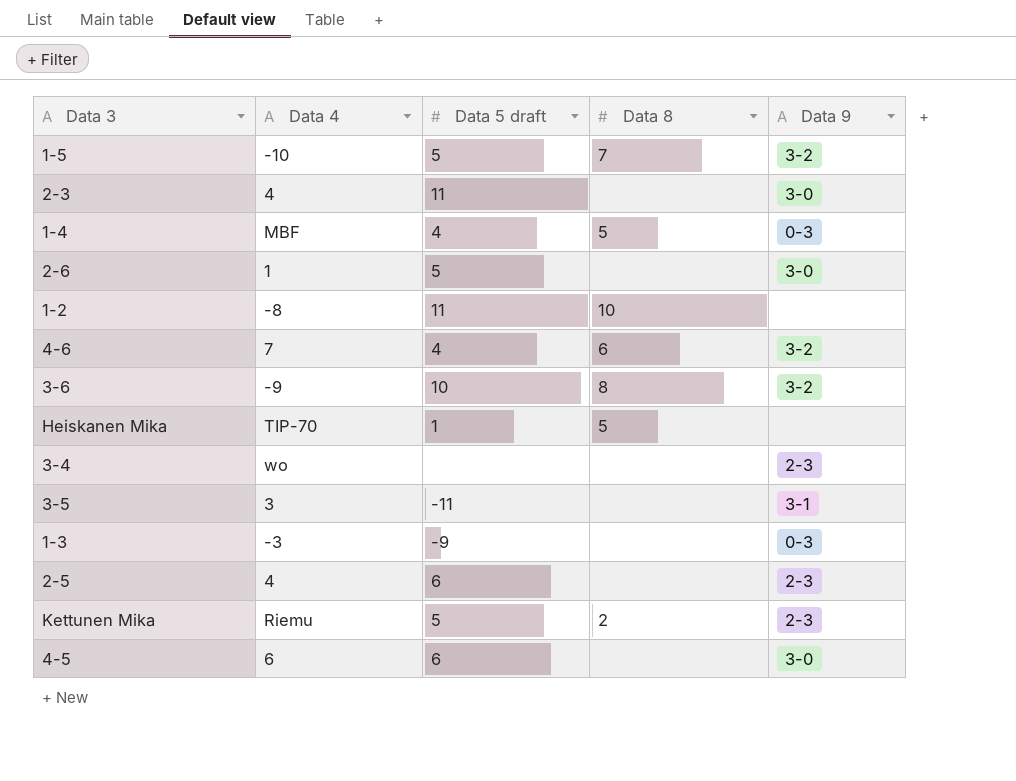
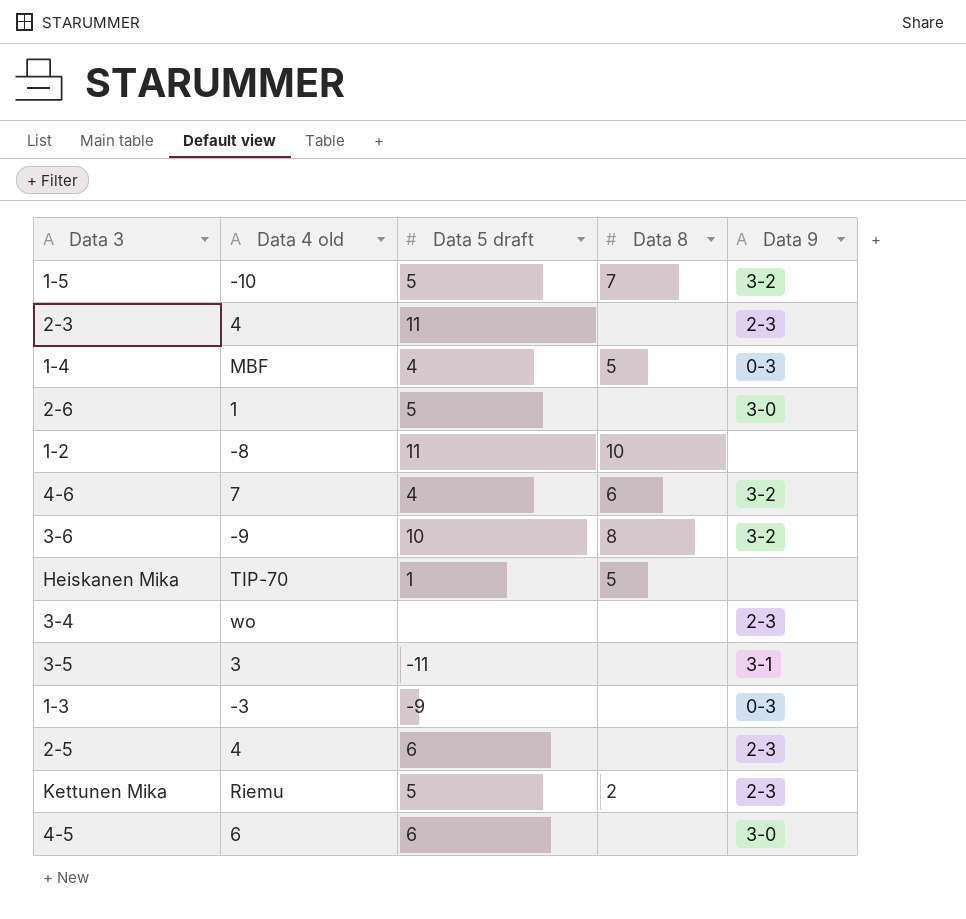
column name: Data 4 -> Data 4 old
2-3 | Data 9: 3-0 -> 2-3

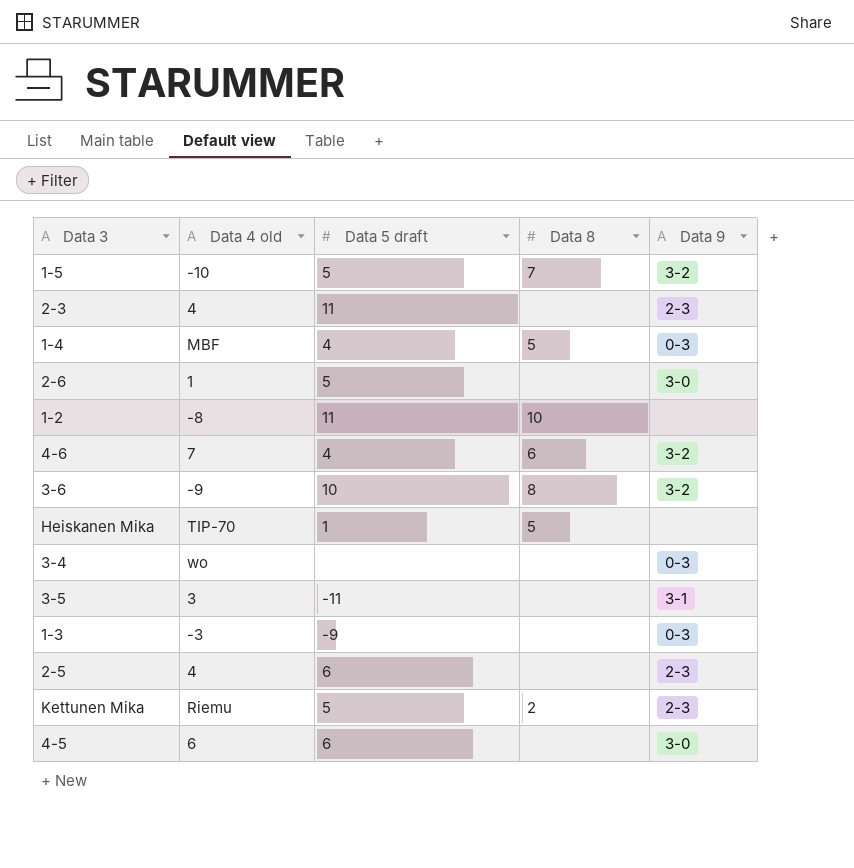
3-4 | Data 9: 2-3 -> 0-3

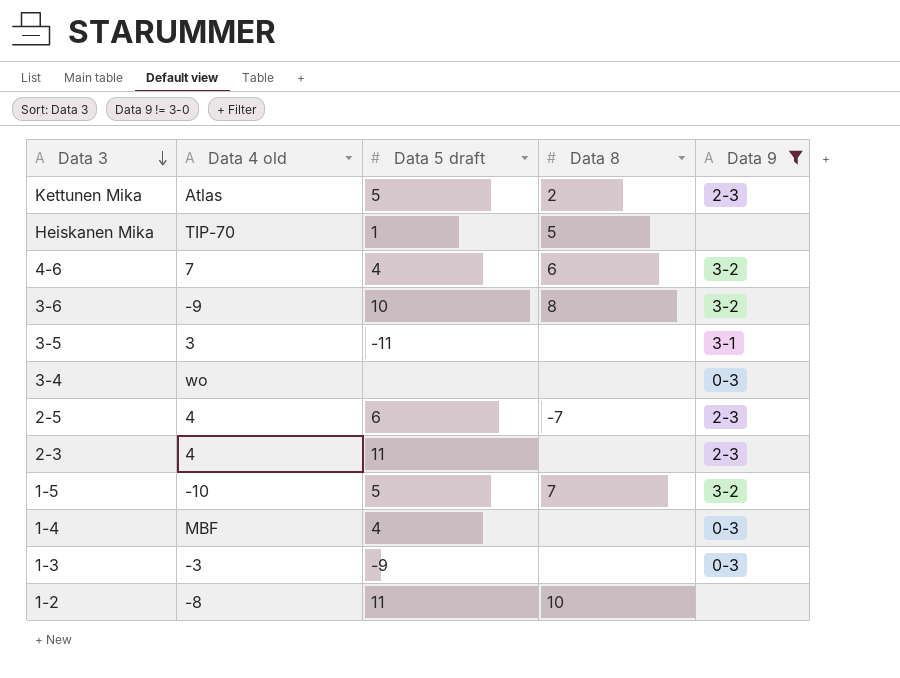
filter: none -> Data 9 != 3-0
row order: none -> Data 3 descending
Kettunen Mika | Data 4 old: Riemu -> Atlas
2-5 | Data 8: none -> -7
1-4 | Data 8: 5 -> none

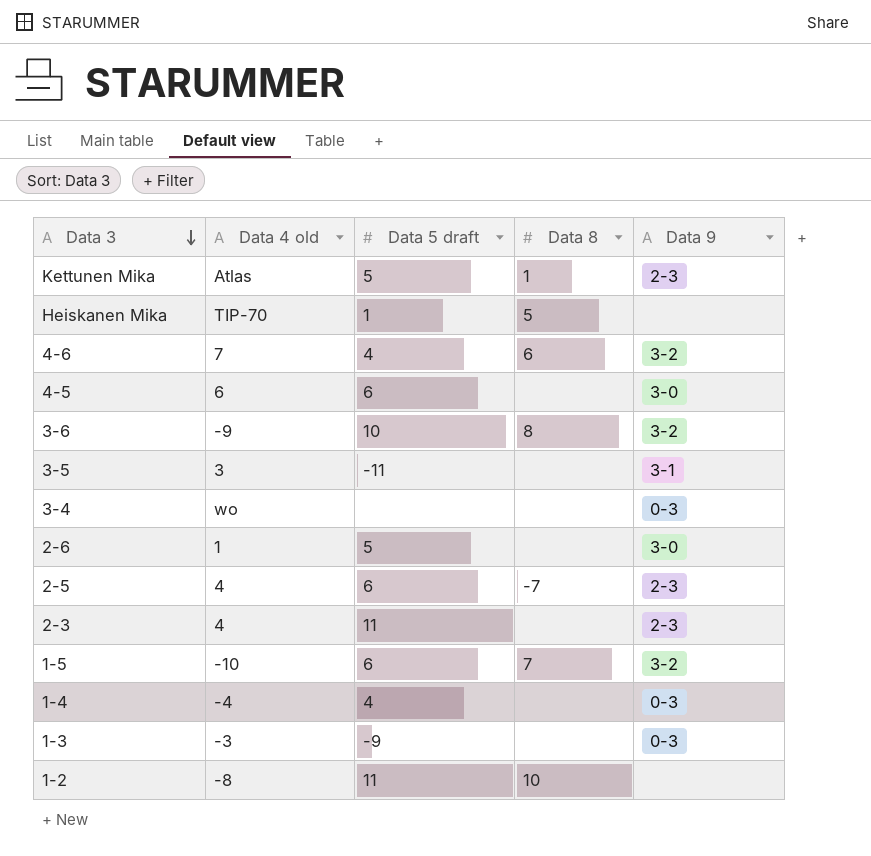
filter: Data 9 != 3-0 -> none
Kettunen Mika | Data 8: 2 -> 1
1-5 | Data 5 draft: 5 -> 6
1-4 | Data 4 old: MBF -> -4

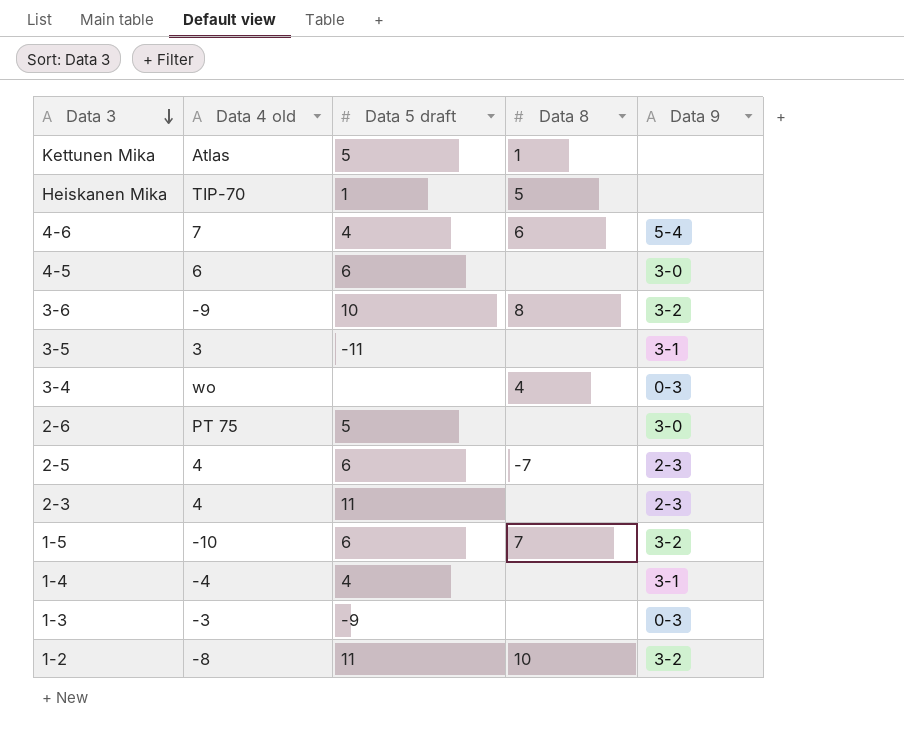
Kettunen Mika | Data 9: 2-3 -> none
4-6 | Data 9: 3-2 -> 5-4
3-4 | Data 8: none -> 4
2-6 | Data 4 old: 1 -> PT 75
1-4 | Data 9: 0-3 -> 3-1
1-2 | Data 9: none -> 3-2

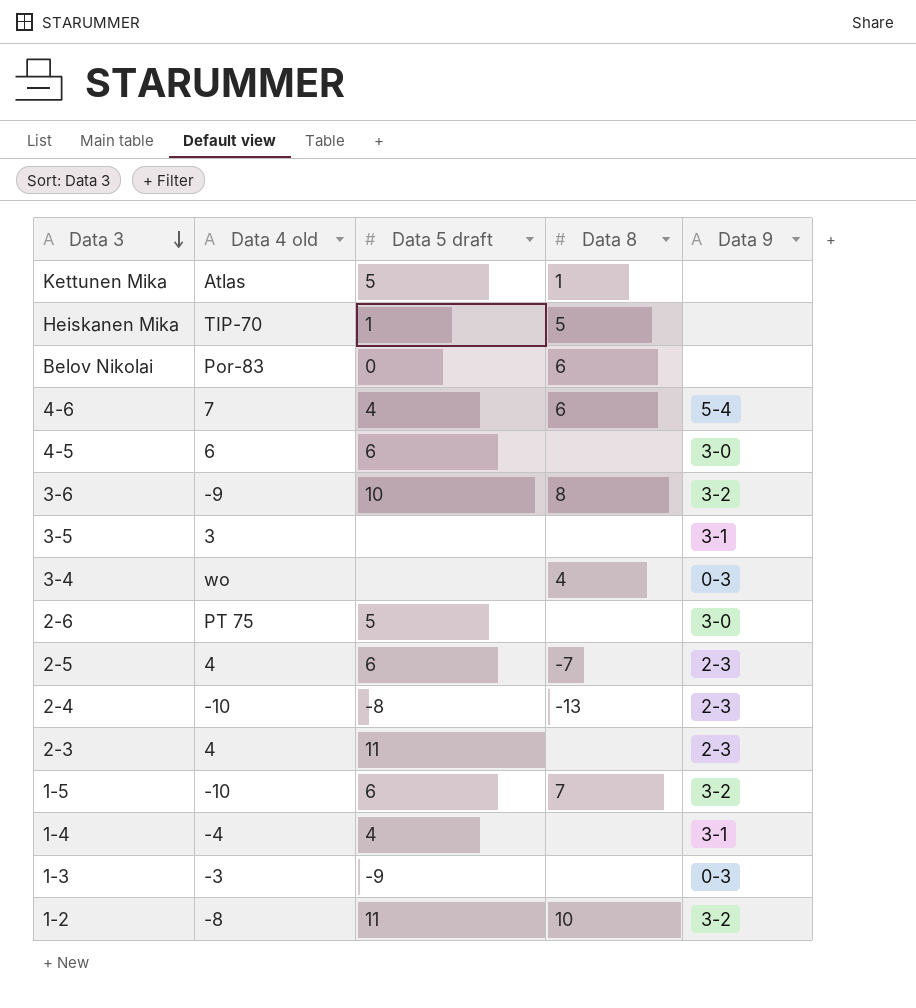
row Belov Nikolai: none -> Por-83 | 0 | 6 | none
3-5 | Data 5 draft: -11 -> none
row 2-4: none -> -10 | -8 | -13 | 2-3

